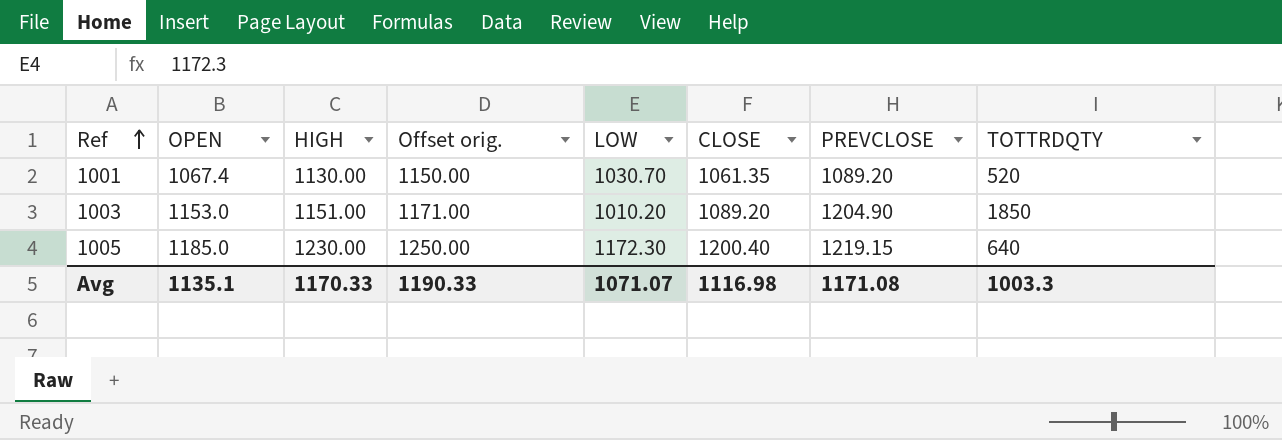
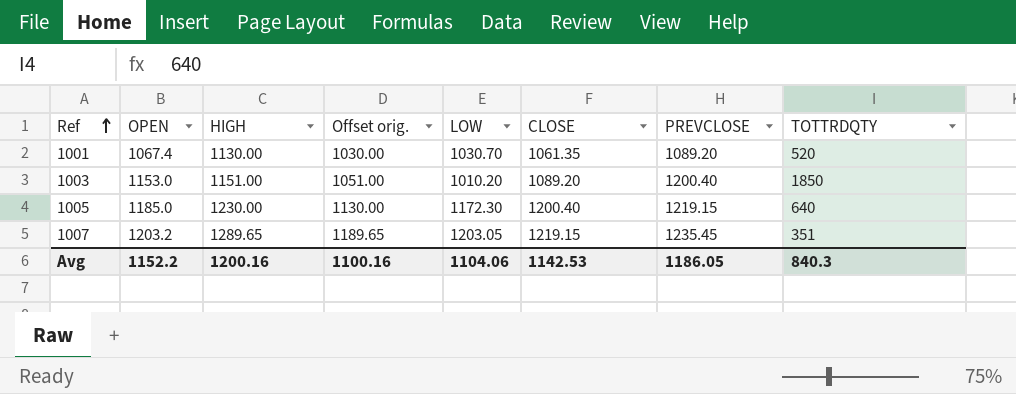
column Offset orig. | formula: [HIGH] + 20 -> [HIGH] - 100
1003 | PREVCLOSE: 1204.90 -> 1200.40
row 1007: none -> 1203.2 | 1289.65 | 1189.65 | 1203.05 | 1219.15 | 1235.45 | 351
Avg | OPEN: 1135.1 -> 1152.2
Avg | HIGH: 1170.33 -> 1200.16
Avg | Offset orig.: 1190.33 -> 1100.16
Avg | LOW: 1071.07 -> 1104.06
Avg | CLOSE: 1116.98 -> 1142.53
Avg | PREVCLOSE: 1171.08 -> 1186.05
Avg | TOTTRDQTY: 1003.3 -> 840.3

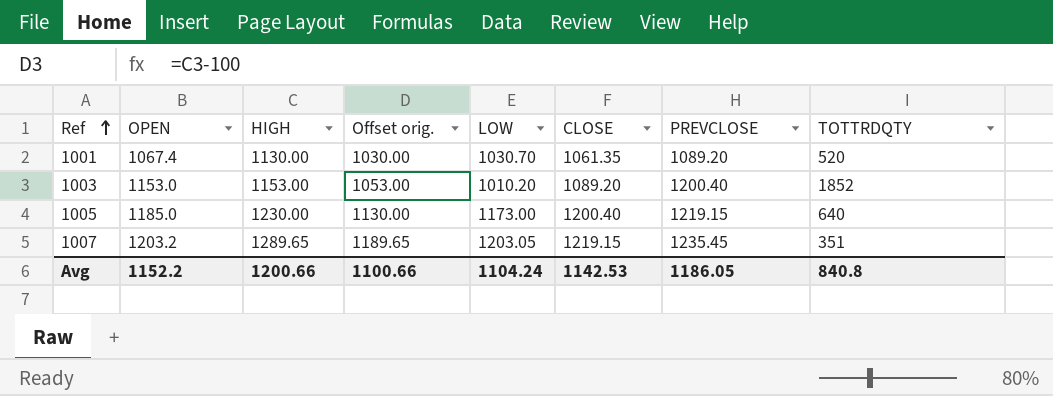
1003 | HIGH: 1151.00 -> 1153.00
1003 | Offset orig.: 1051.00 -> 1053.00
1003 | TOTTRDQTY: 1850 -> 1852
1005 | LOW: 1172.30 -> 1173.00
Avg | HIGH: 1200.16 -> 1200.66
Avg | Offset orig.: 1100.16 -> 1100.66
Avg | LOW: 1104.06 -> 1104.24
Avg | TOTTRDQTY: 840.3 -> 840.8

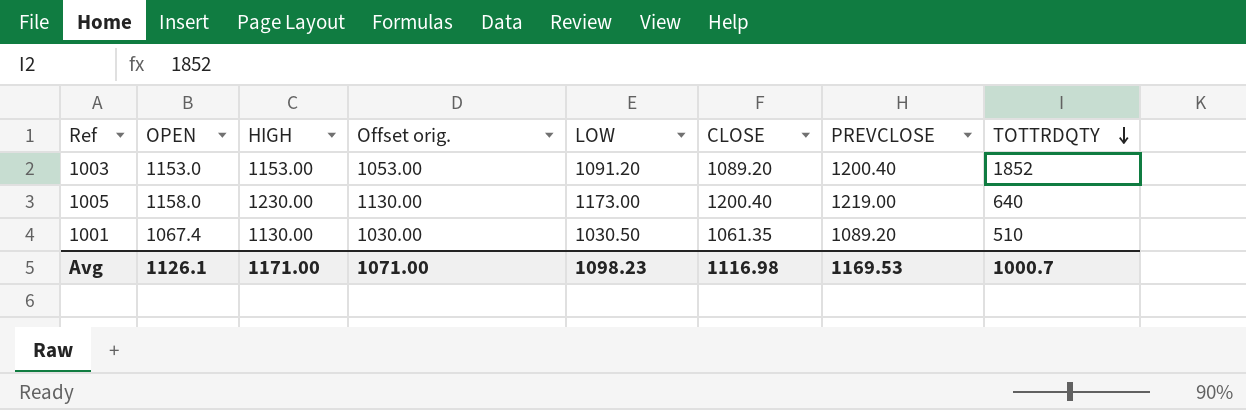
row order: Ref ascending -> TOTTRDQTY descending
row 1007: 1203.2 | 1289.65 | 1189.65 | 1203.05 | 1219.15 | 1235.45 | 351 -> none
1003 | LOW: 1010.20 -> 1091.20
1005 | OPEN: 1185.0 -> 1158.0
1005 | PREVCLOSE: 1219.15 -> 1219.00
1001 | LOW: 1030.70 -> 1030.50
1001 | TOTTRDQTY: 520 -> 510
Avg | OPEN: 1152.2 -> 1126.1
Avg | HIGH: 1200.66 -> 1171.00
Avg | Offset orig.: 1100.66 -> 1071.00
Avg | LOW: 1104.24 -> 1098.23
Avg | CLOSE: 1142.53 -> 1116.98
Avg | PREVCLOSE: 1186.05 -> 1169.53
Avg | TOTTRDQTY: 840.8 -> 1000.7

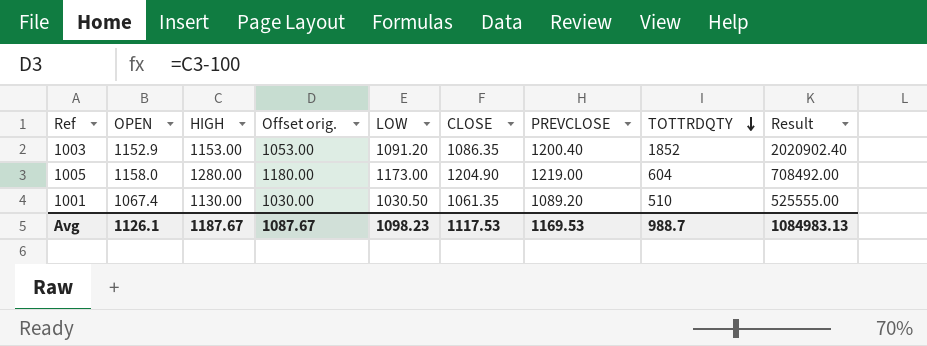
column Result | formula: none -> [LOW] * [TOTTRDQTY]
1003 | OPEN: 1153.0 -> 1152.9
1003 | CLOSE: 1089.20 -> 1086.35
1005 | HIGH: 1230.00 -> 1280.00
1005 | Offset orig.: 1130.00 -> 1180.00
1005 | CLOSE: 1200.40 -> 1204.90
1005 | TOTTRDQTY: 640 -> 604
Avg | HIGH: 1171.00 -> 1187.67
Avg | Offset orig.: 1071.00 -> 1087.67
Avg | CLOSE: 1116.98 -> 1117.53
Avg | TOTTRDQTY: 1000.7 -> 988.7

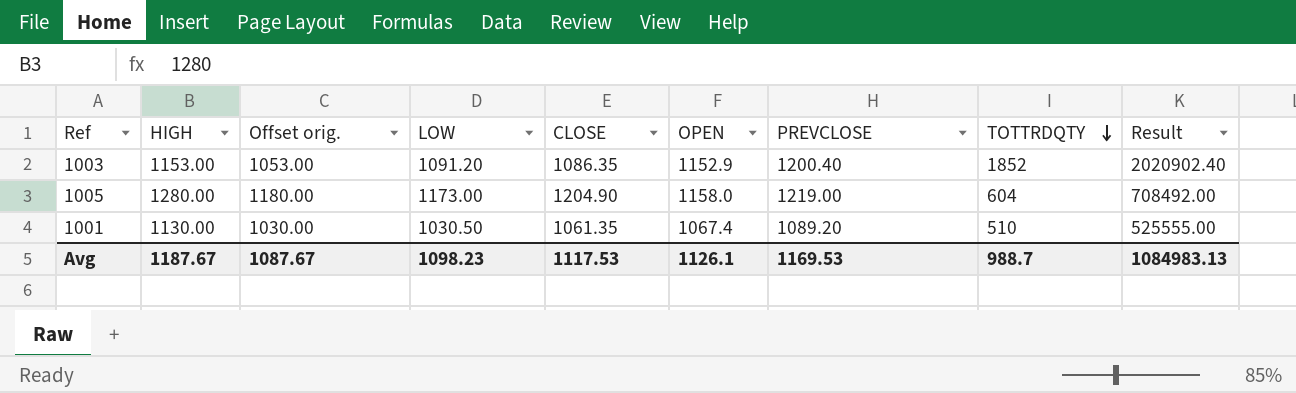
column OPEN | position: 2 -> 6

